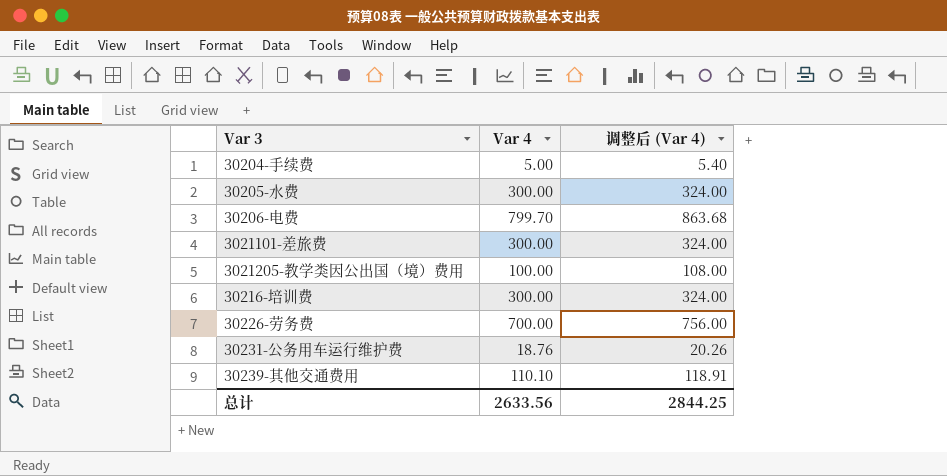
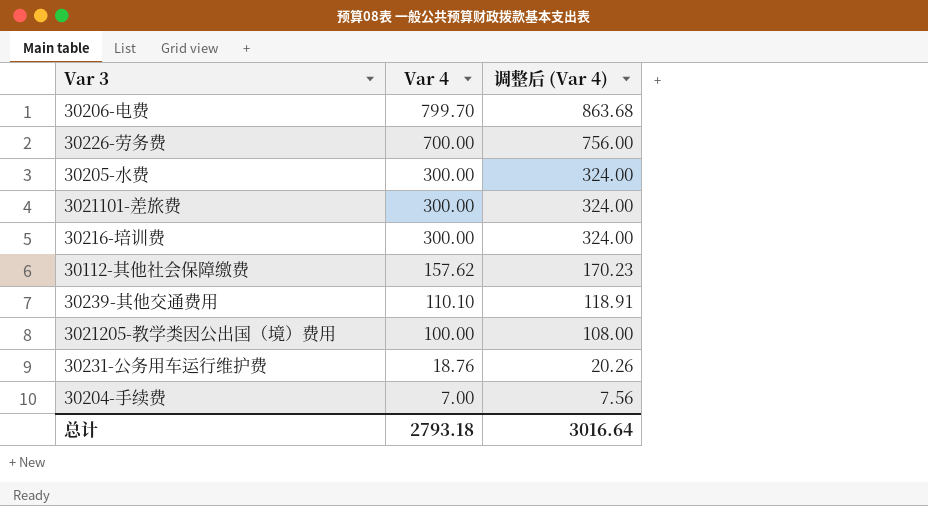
row order: none -> Var 4 descending
row 30112-其他社会保障缴费: none -> 157.62 | 170.23
30204-手续费 | Var 4: 5.00 -> 7.00
30204-手续费 | 调整后 (Var 4): 5.40 -> 7.56
总计 | Var 4: 2633.56 -> 2793.18
总计 | 调整后 (Var 4): 2844.25 -> 3016.64

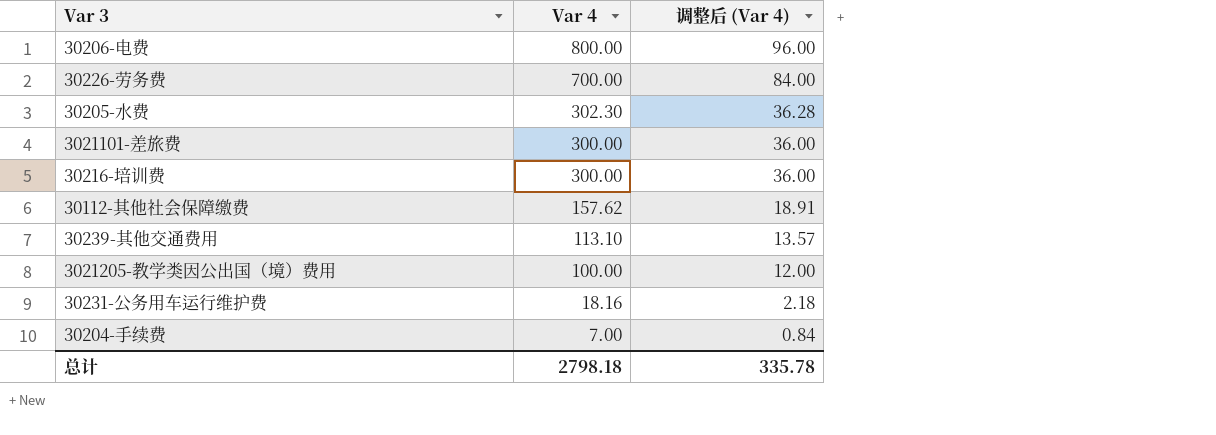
column 调整后 (Var 4) | formula: [Var 4] * 1.08 -> [Var 4] * 0.12
30206-电费 | Var 4: 799.70 -> 800.00
30205-水费 | Var 4: 300.00 -> 302.30
30239-其他交通费用 | Var 4: 110.10 -> 113.10
30231-公务用车运行维护费 | Var 4: 18.76 -> 18.16
总计 | Var 4: 2793.18 -> 2798.18
总计 | 调整后 (Var 4): 3016.64 -> 335.78

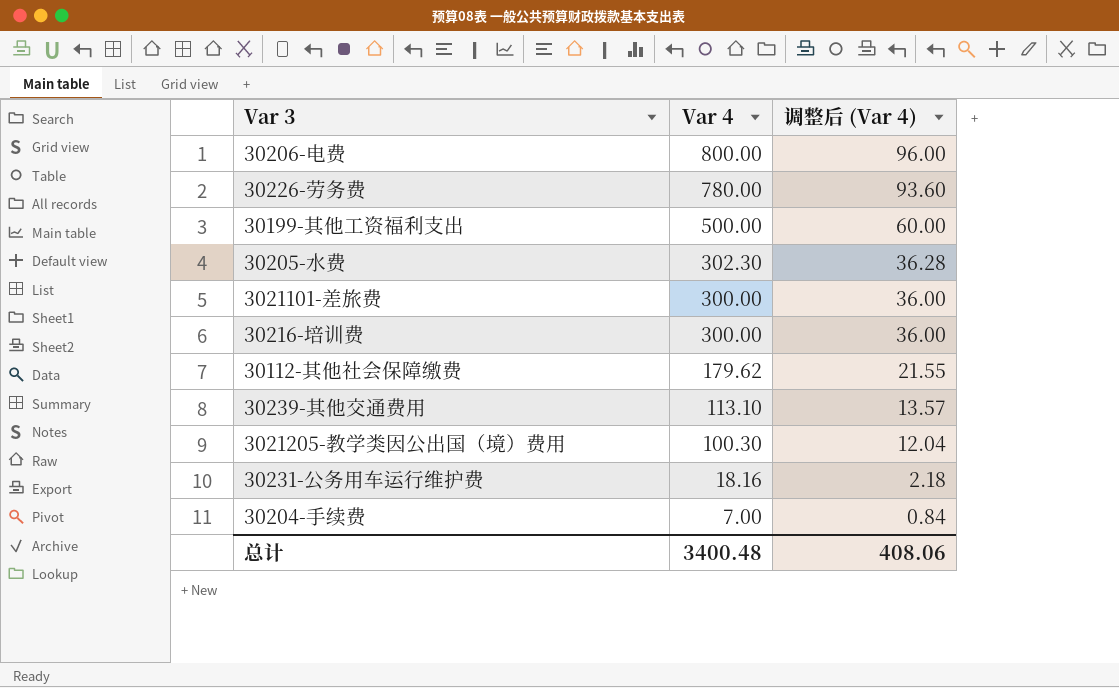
30226-劳务费 | Var 4: 700.00 -> 780.00
30226-劳务费 | 调整后 (Var 4): 84.00 -> 93.60
row 30199-其他工资福利支出: none -> 500.00 | 60.00
30112-其他社会保障缴费 | Var 4: 157.62 -> 179.62
30112-其他社会保障缴费 | 调整后 (Var 4): 18.91 -> 21.55
3021205-教学类因公出国（境）费用 | Var 4: 100.00 -> 100.30
3021205-教学类因公出国（境）费用 | 调整后 (Var 4): 12.00 -> 12.04
总计 | Var 4: 2798.18 -> 3400.48
总计 | 调整后 (Var 4): 335.78 -> 408.06

